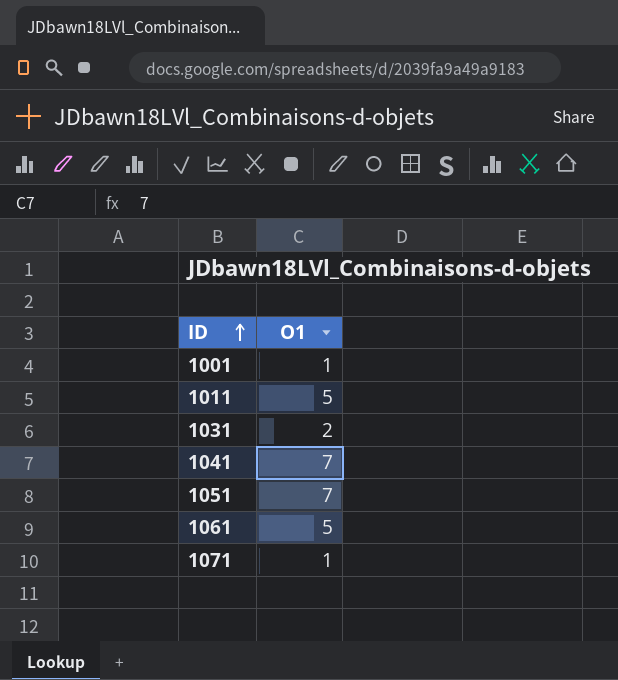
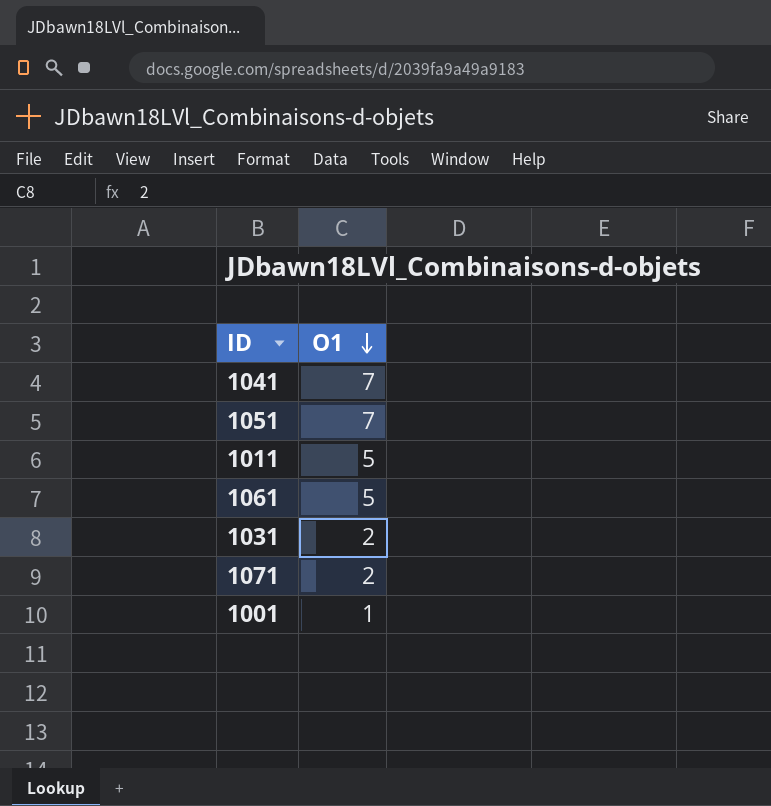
row order: ID ascending -> O1 descending
1071 | O1: 1 -> 2

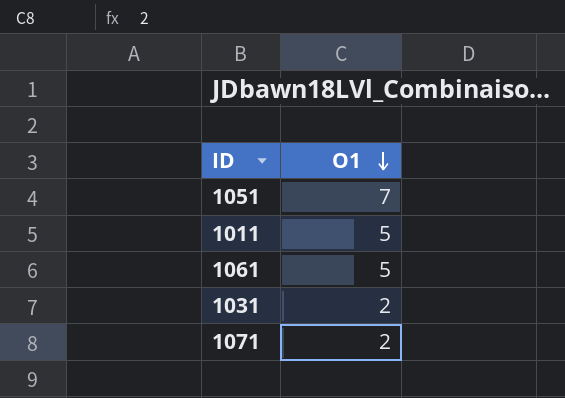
row 1041: 7 -> none
row 1001: 1 -> none

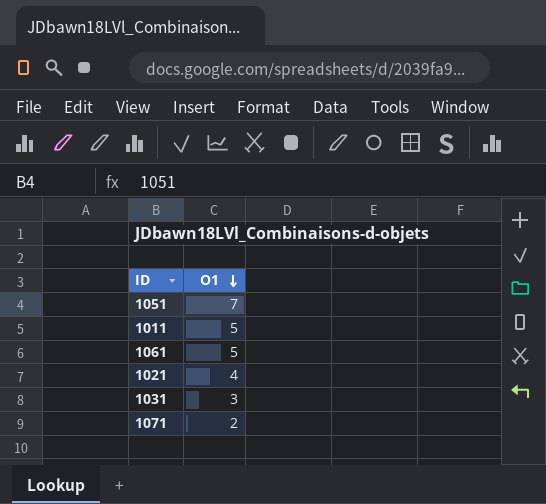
row 1021: none -> 4
1031 | O1: 2 -> 3

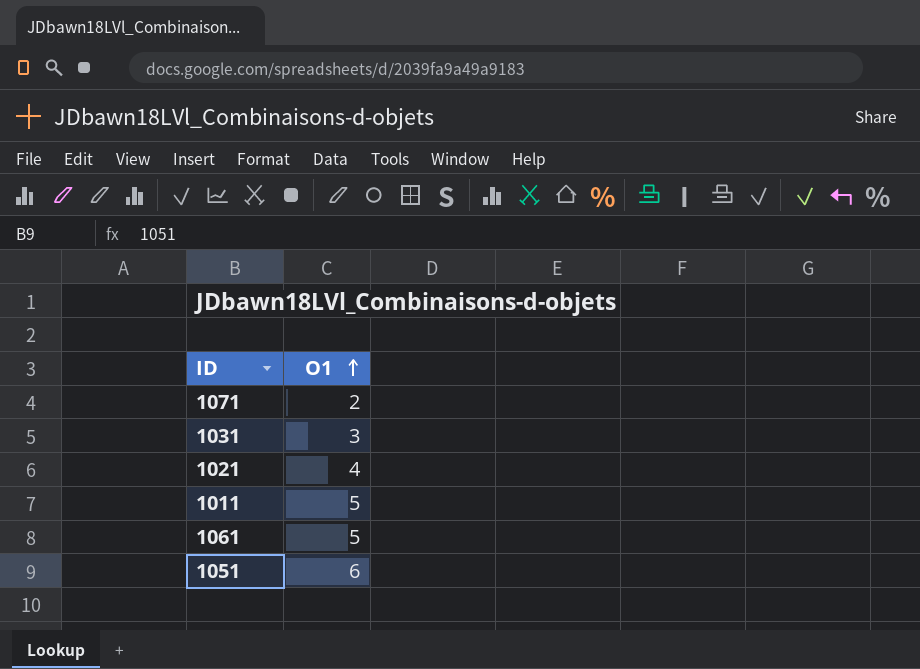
row order: O1 descending -> O1 ascending
1051 | O1: 7 -> 6

